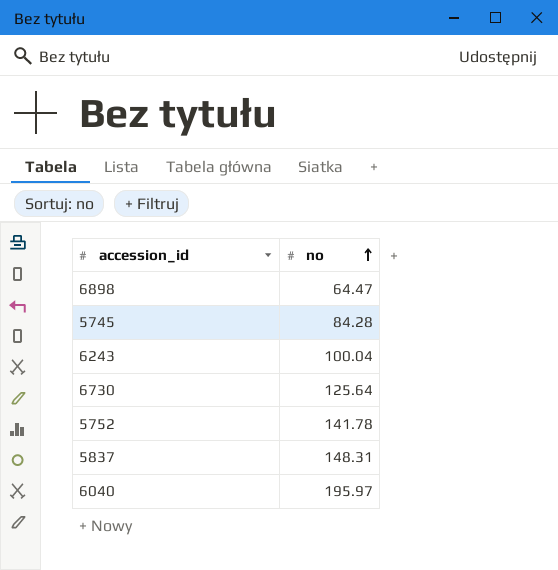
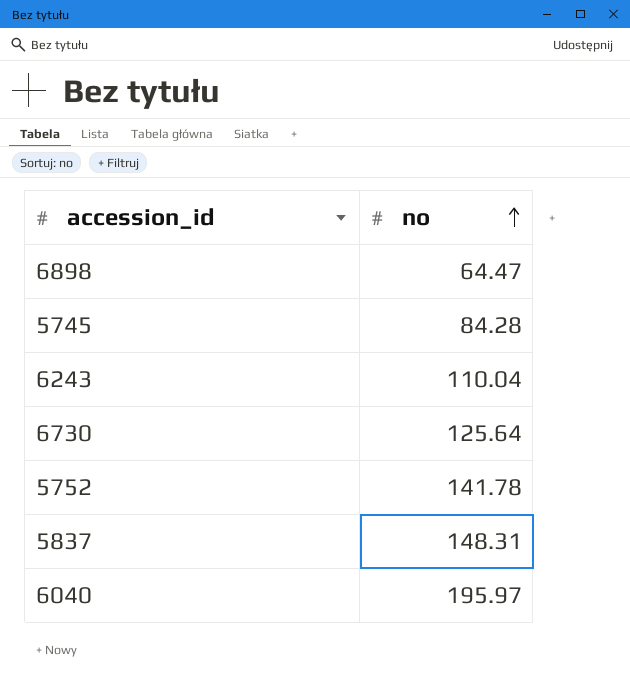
6243 | no: 100.04 -> 110.04

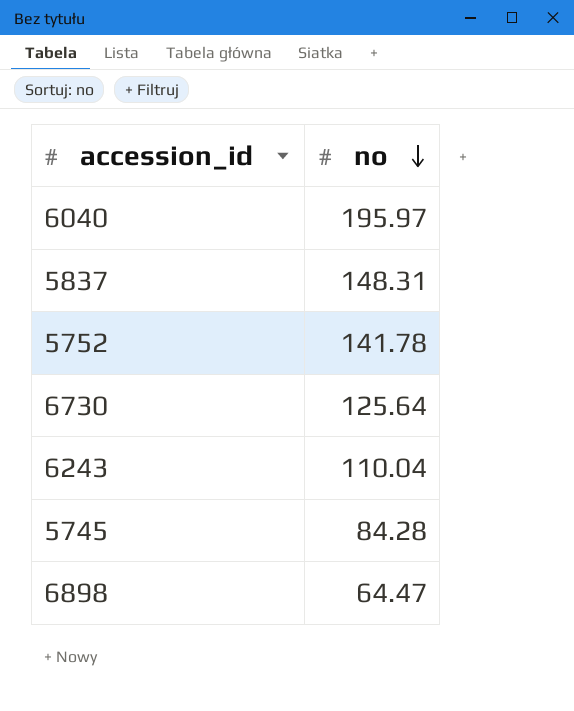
row order: no ascending -> no descending

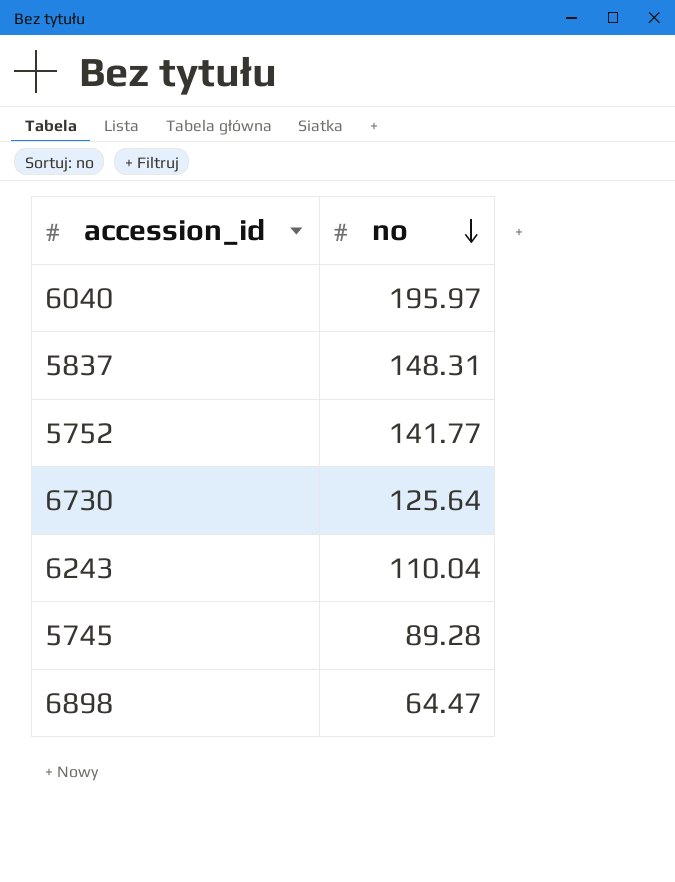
5752 | no: 141.78 -> 141.77
5745 | no: 84.28 -> 89.28

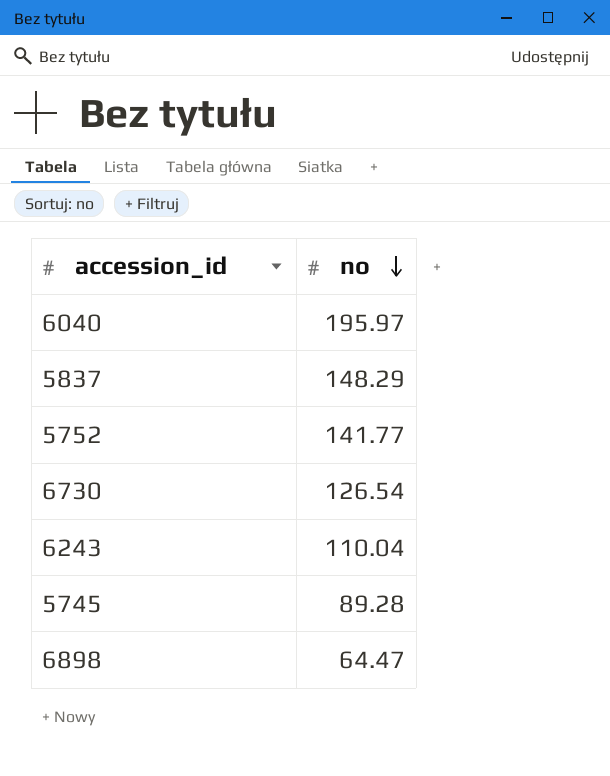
5837 | no: 148.31 -> 148.29
6730 | no: 125.64 -> 126.54

